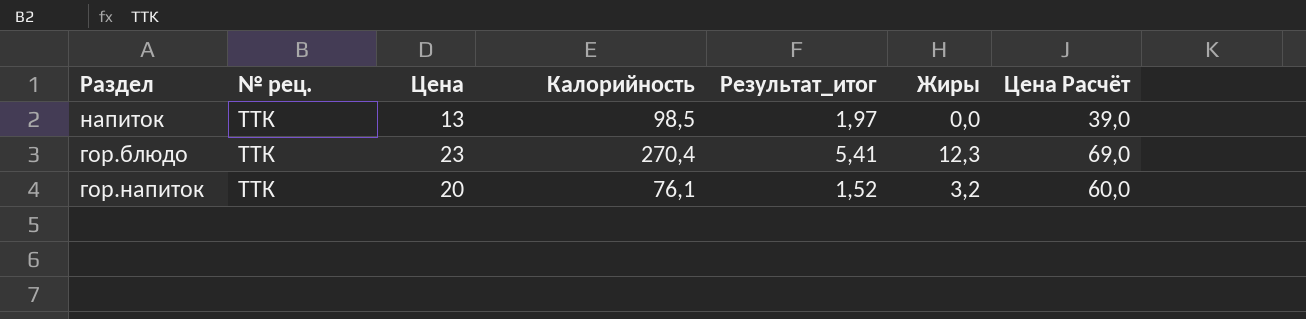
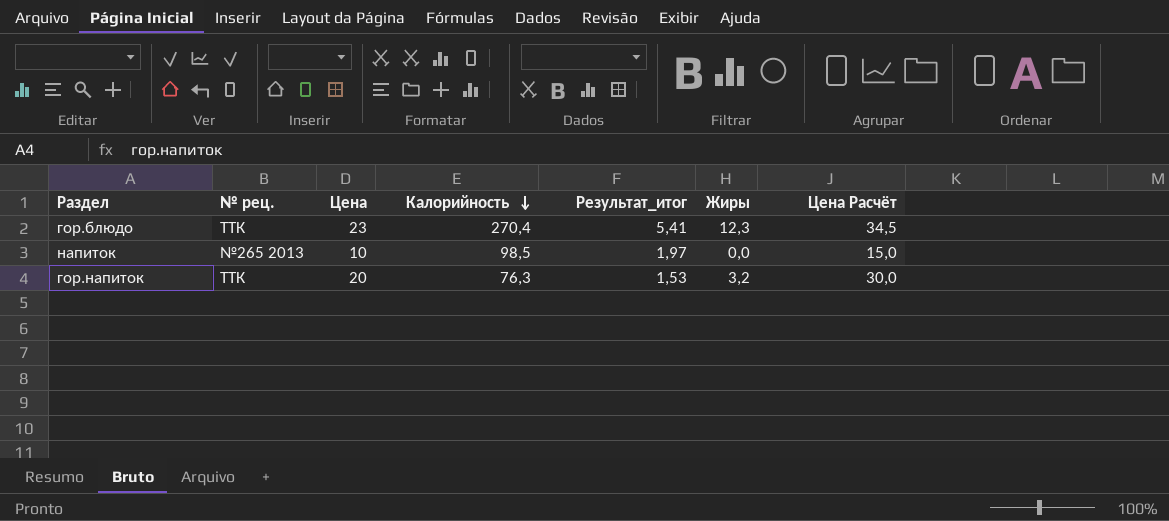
row order: none -> Калорийность descending
column Цена Расчёт | formula: [Цена] * 3 -> [Цена] * 1,5
напиток | № рец.: ТТК -> №265 2013
напиток | Цена: 13 -> 10
гор.напиток | Калорийность: 76,1 -> 76,3
гор.напиток | Результат_итог: 1,52 -> 1,53

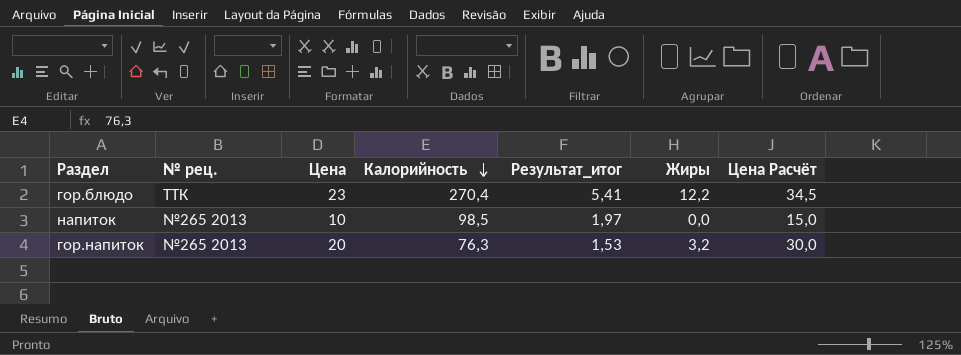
гор.блюдо | Жиры: 12,3 -> 12,2
гор.напиток | № рец.: ТТК -> №265 2013

